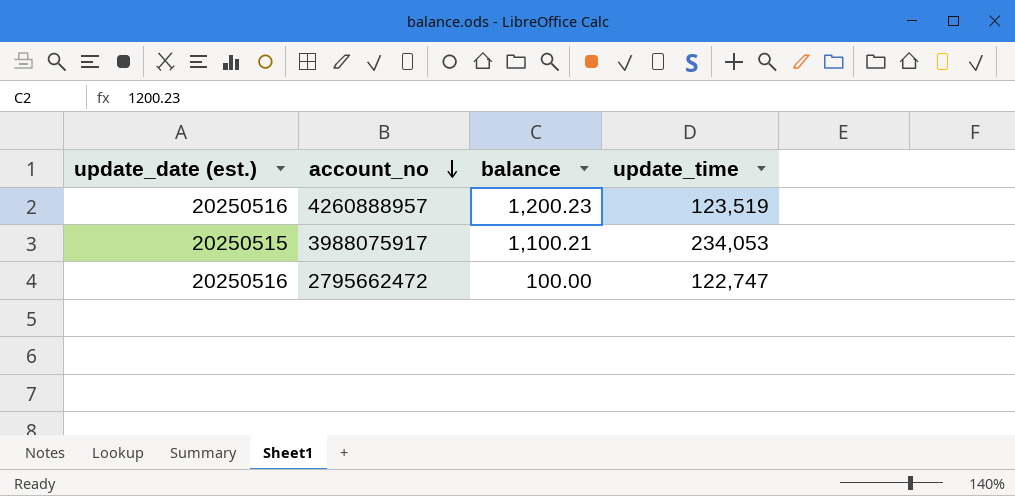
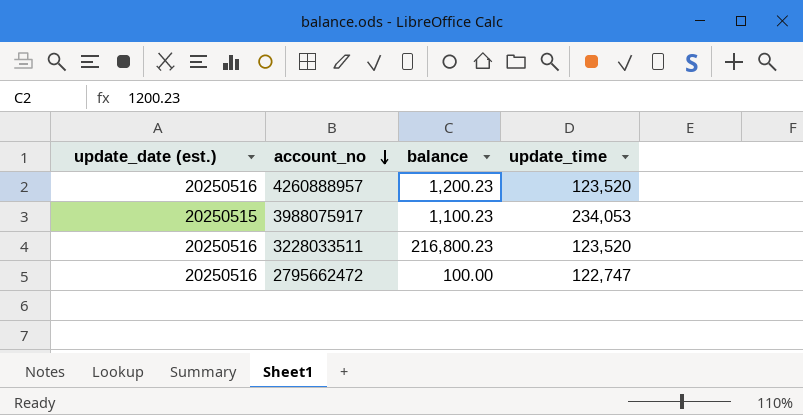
4260888957 | update_time: 123,519 -> 123,520
3988075917 | balance: 1,100.21 -> 1,100.23
row 3228033511: none -> 20250516 | 216,800.23 | 123,520

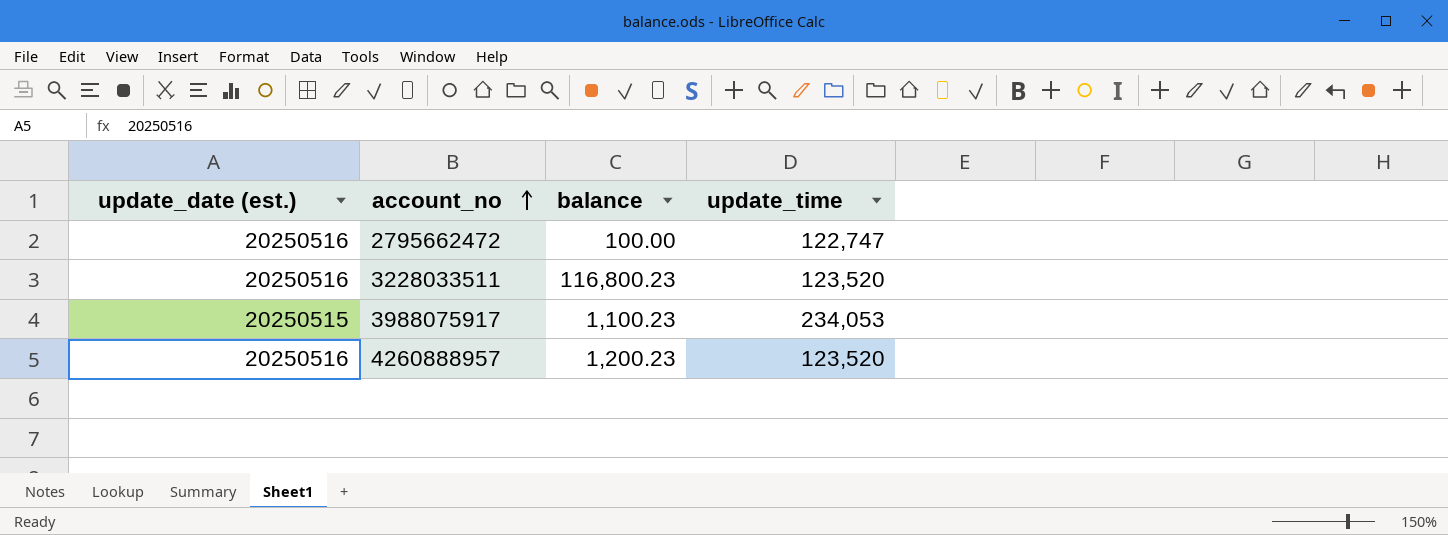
row order: account_no descending -> account_no ascending
3228033511 | balance: 216,800.23 -> 116,800.23

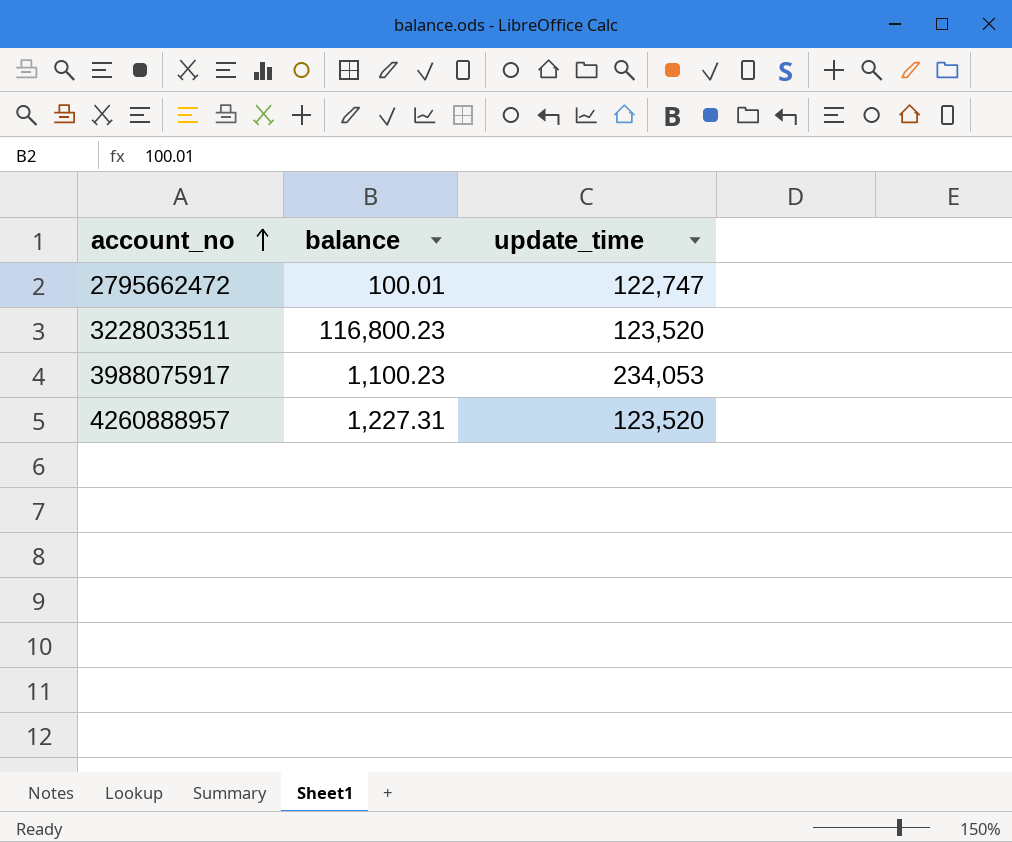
column update_date (est.) | position: 1 -> none
2795662472 | balance: 100.00 -> 100.01
4260888957 | balance: 1,200.23 -> 1,227.31

